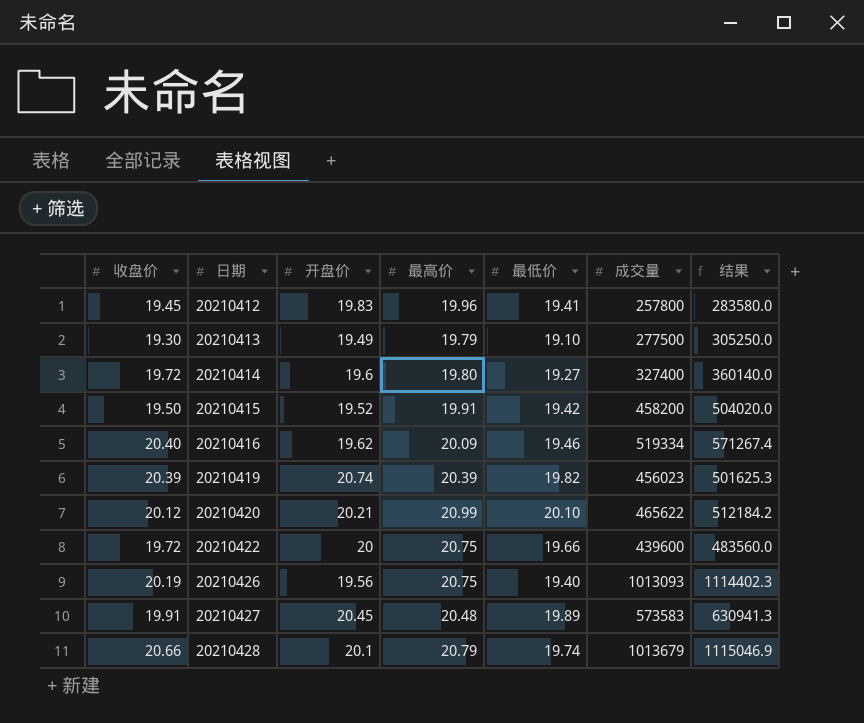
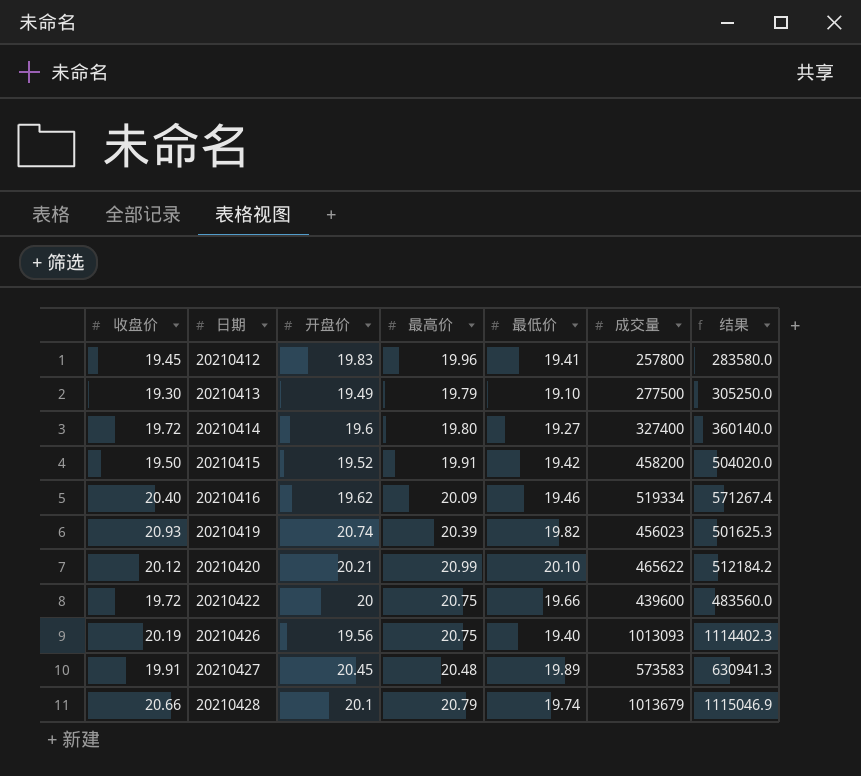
20210419 | 收盘价: 20.39 -> 20.93

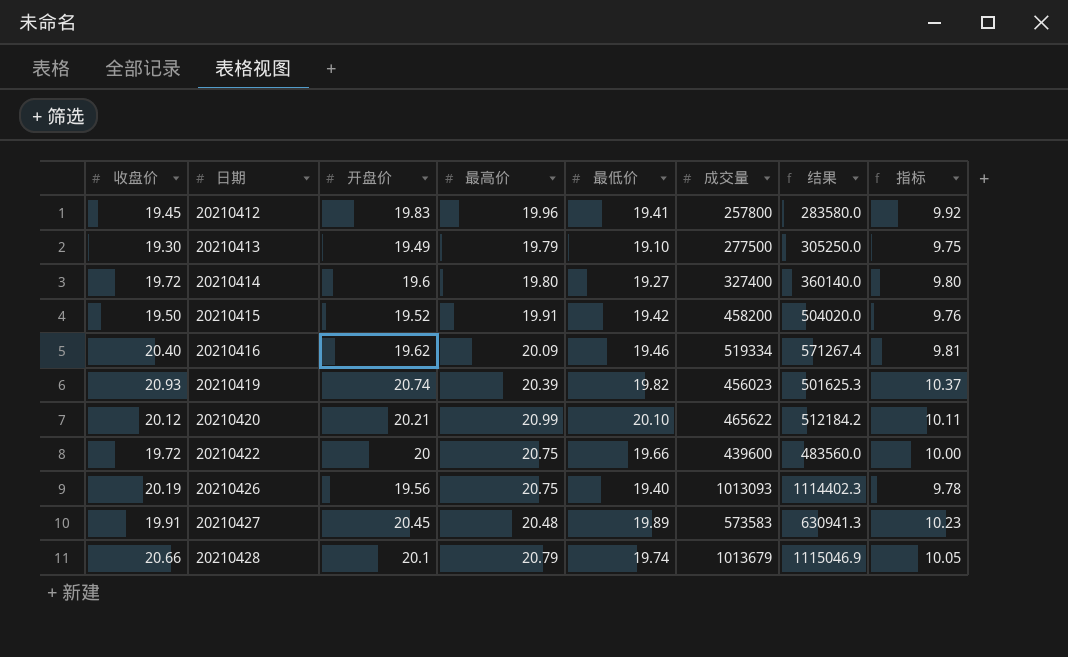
column 指标 | formula: none -> [开盘价] * 0.5

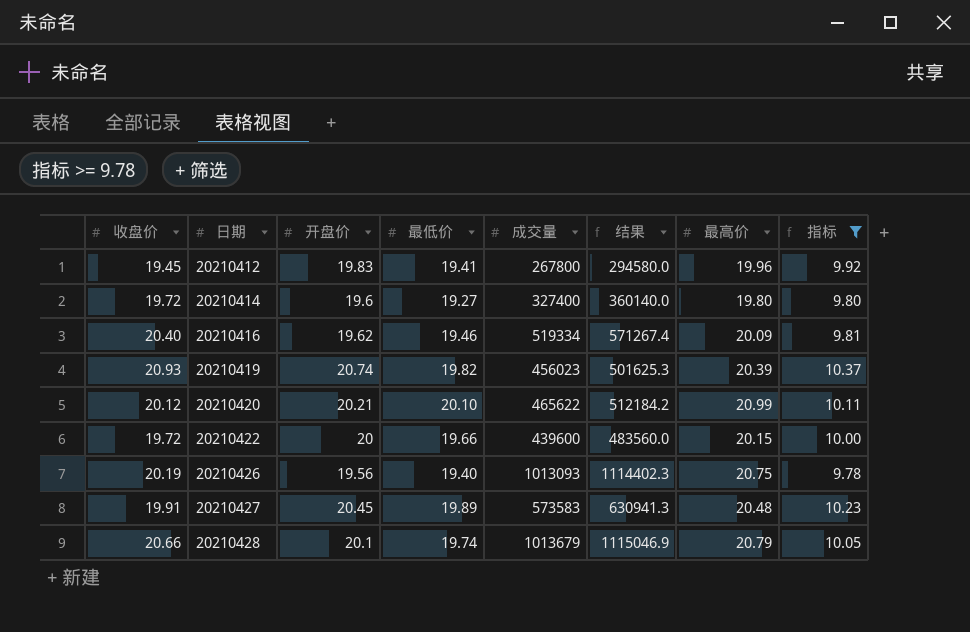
filter: none -> 指标 >= 9.78
column 最高价 | position: 4 -> 7
20210412 | 成交量: 257800 -> 267800
20210412 | 结果: 283580.0 -> 294580.0
20210422 | 最高价: 20.75 -> 20.15

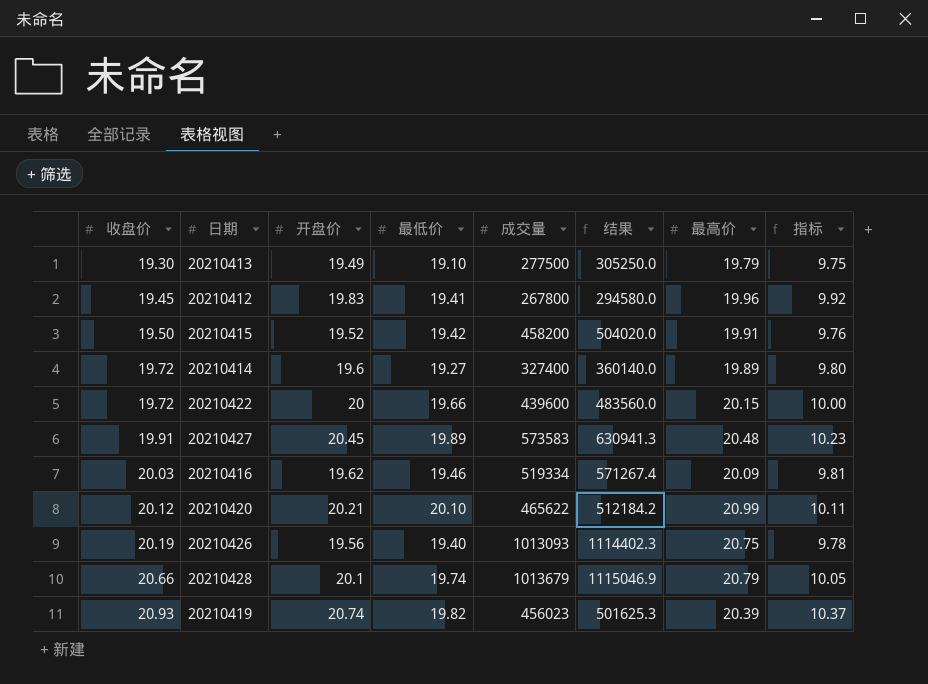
filter: 指标 >= 9.78 -> none
row order: 日期 ascending -> 收盘价 ascending
20210414 | 最高价: 19.80 -> 19.89
20210416 | 收盘价: 20.40 -> 20.03

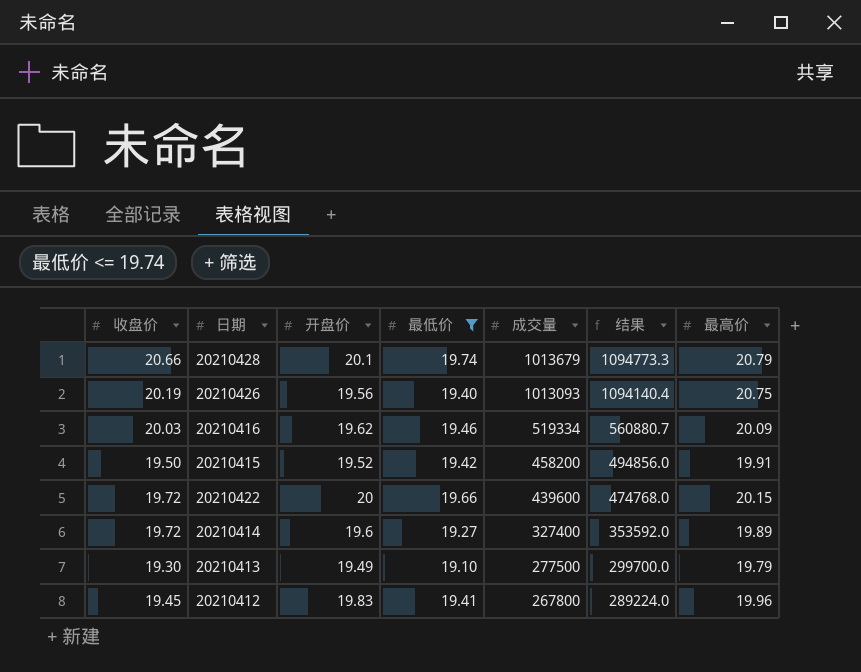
filter: none -> 最低价 <= 19.74
row order: 收盘价 ascending -> 成交量 descending
column 指标 | formula: [开盘价] * 0.5 -> none
column 结果 | formula: [成交量] * 1.1 -> [成交量] * 1.08

